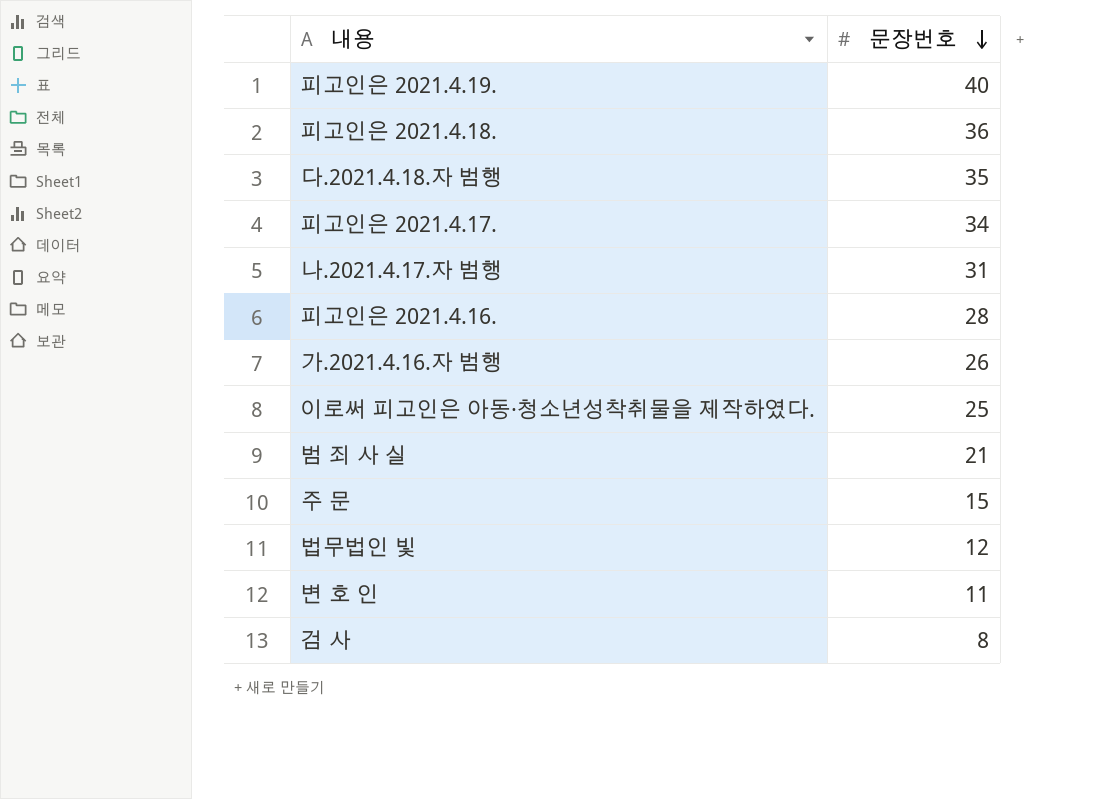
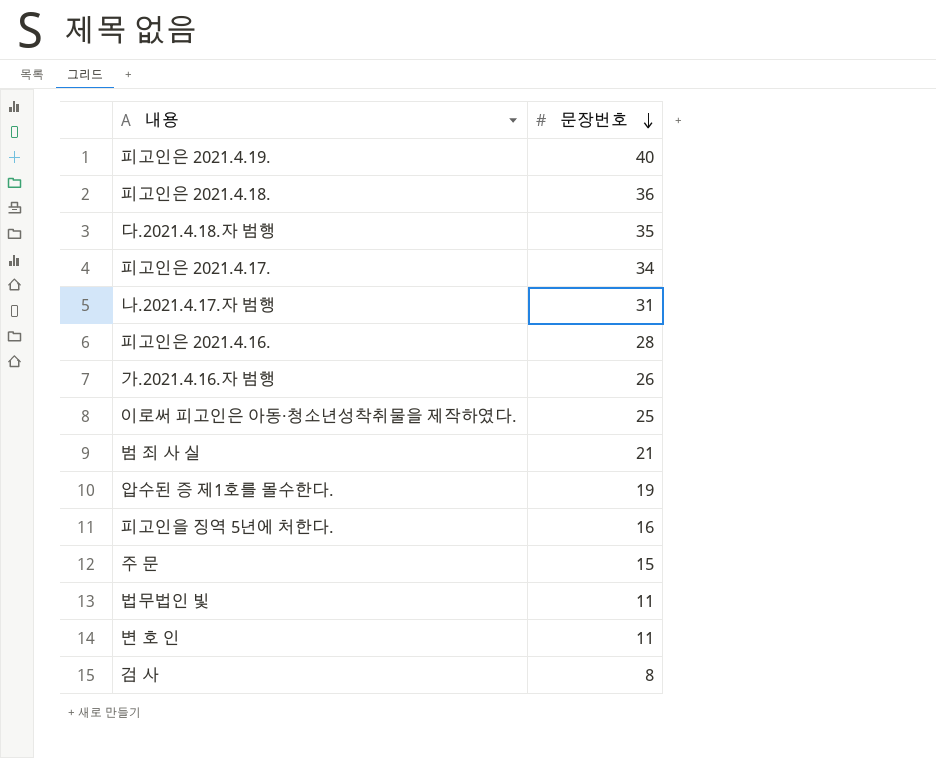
row 압수된 증 제1호를 몰수한다.: none -> 19
row 피고인을 징역 5년에 처한다.: none -> 16
법무법인 빛 | 문장번호: 12 -> 11

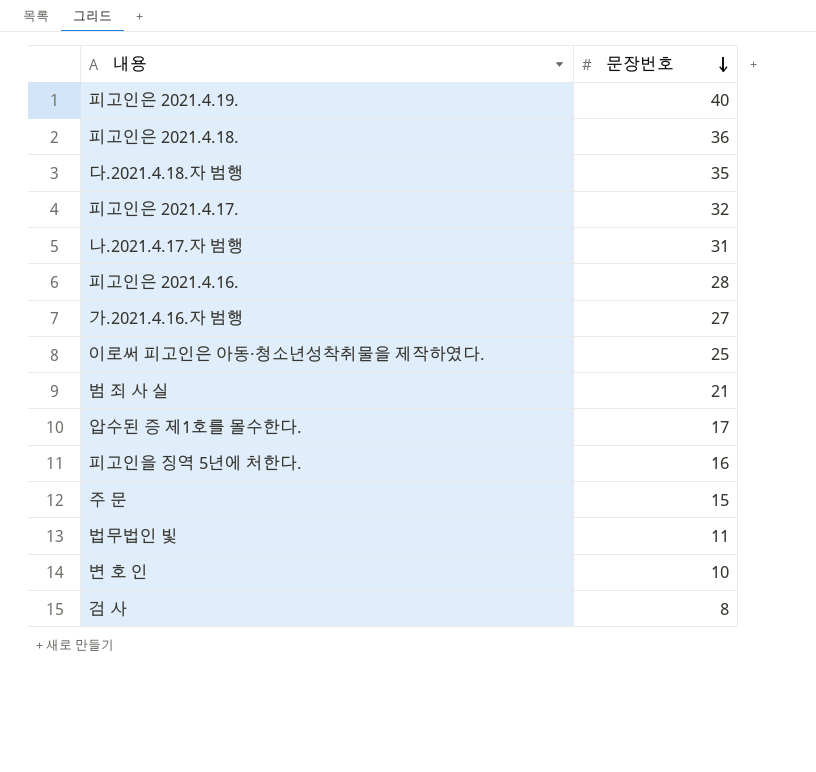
피고인은 2021.4.17. | 문장번호: 34 -> 32
가.2021.4.16.자 범행 | 문장번호: 26 -> 27
압수된 증 제1호를 몰수한다. | 문장번호: 19 -> 17
변 호 인 | 문장번호: 11 -> 10

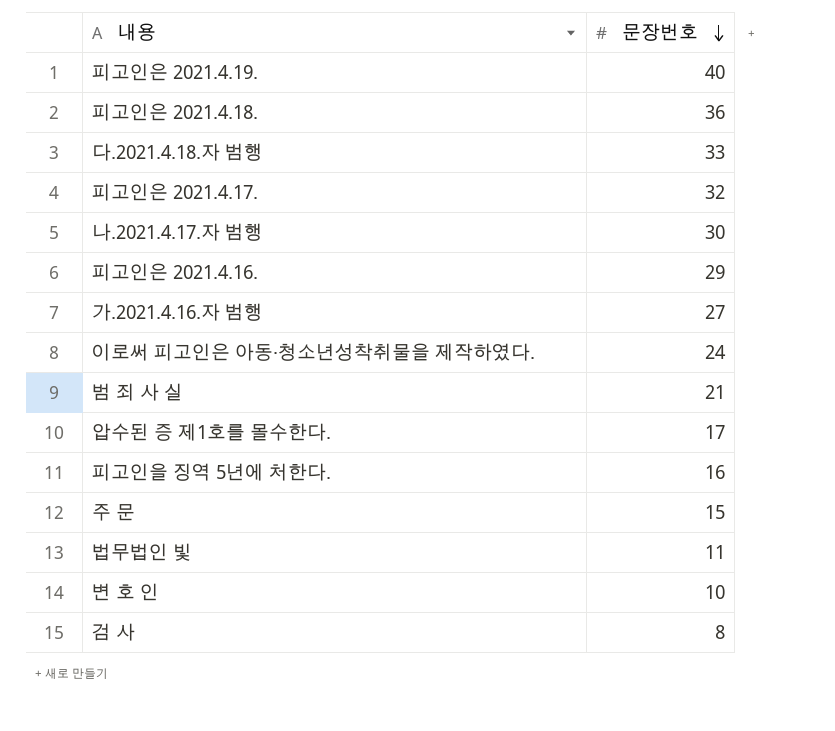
다.2021.4.18.자 범행 | 문장번호: 35 -> 33
나.2021.4.17.자 범행 | 문장번호: 31 -> 30
피고인은 2021.4.16. | 문장번호: 28 -> 29
이로써 피고인은 아동·청소년성착취물을 제작하였다. | 문장번호: 25 -> 24

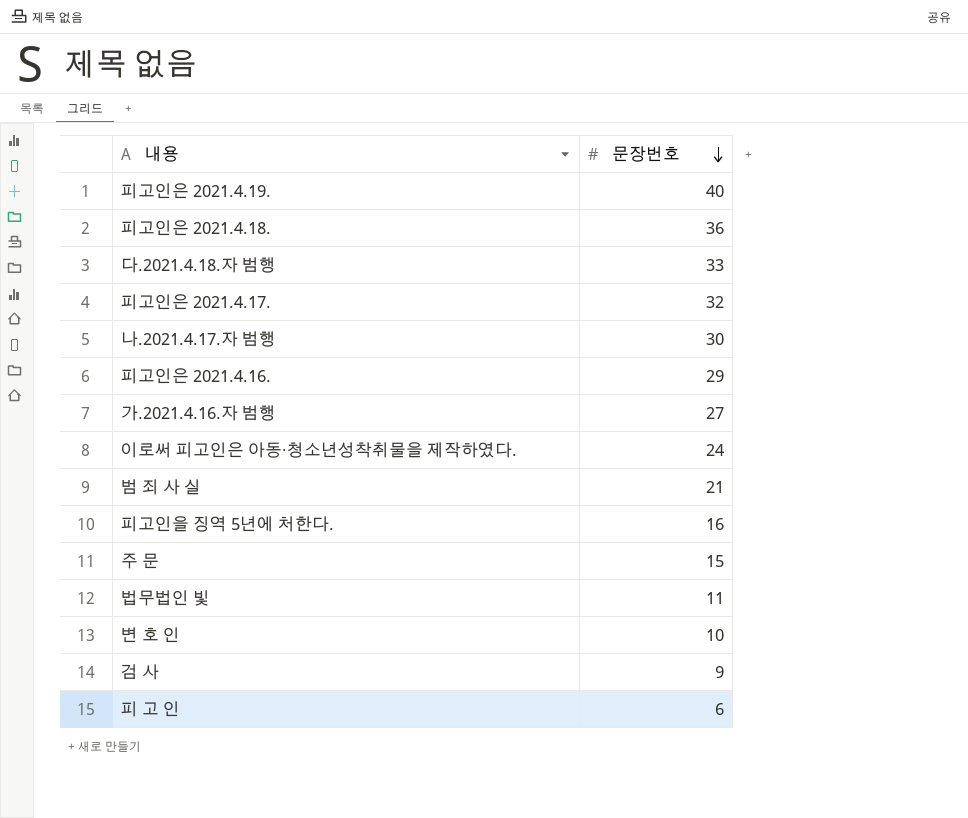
row 압수된 증 제1호를 몰수한다.: 17 -> none
검 사 | 문장번호: 8 -> 9
row 피 고 인: none -> 6

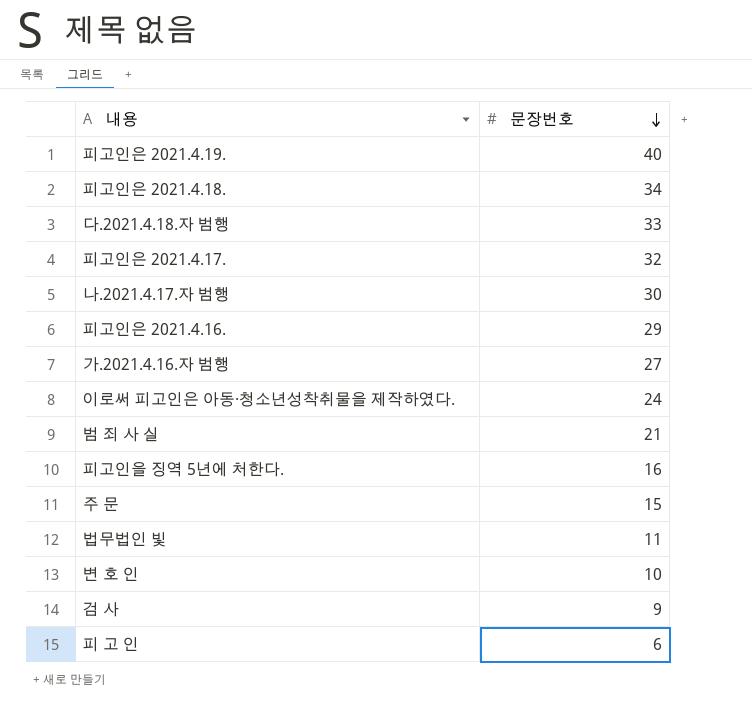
피고인은 2021.4.18. | 문장번호: 36 -> 34

